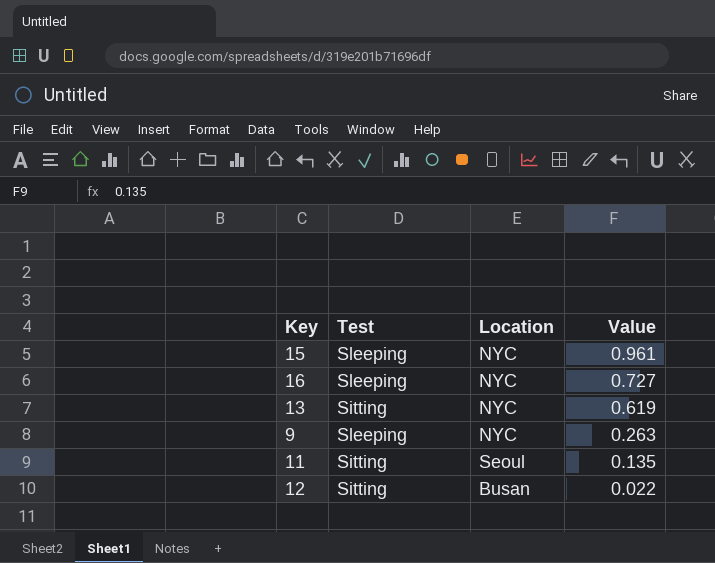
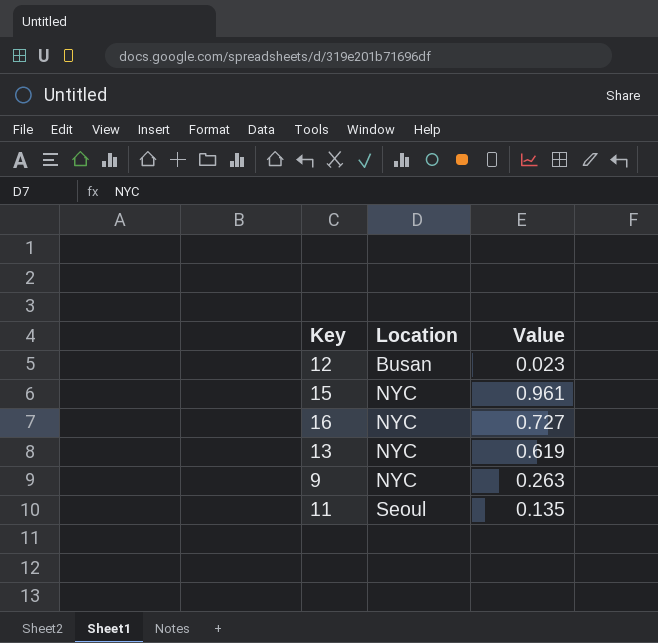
row order: Value descending -> Location ascending
column Test | position: 2 -> none
12 | Value: 0.022 -> 0.023

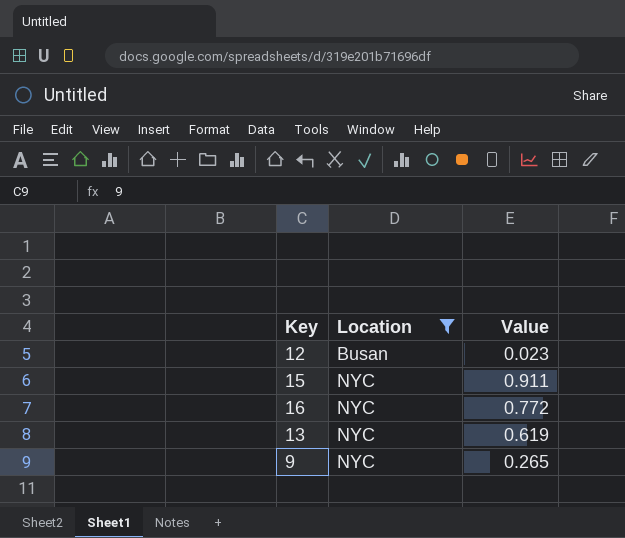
filter: none -> Location != Seoul
15 | Value: 0.961 -> 0.911
16 | Value: 0.727 -> 0.772
9 | Value: 0.263 -> 0.265

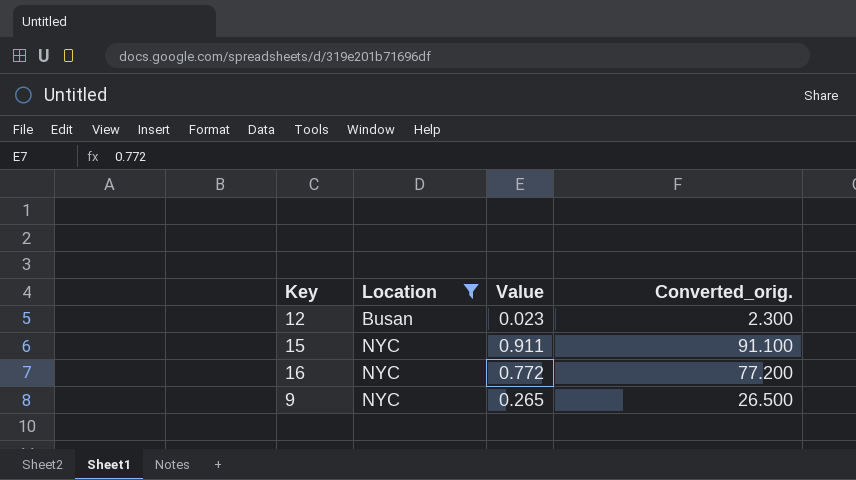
column Converted_orig. | formula: none -> [Value] * 100
row 13: NYC | 0.619 -> none

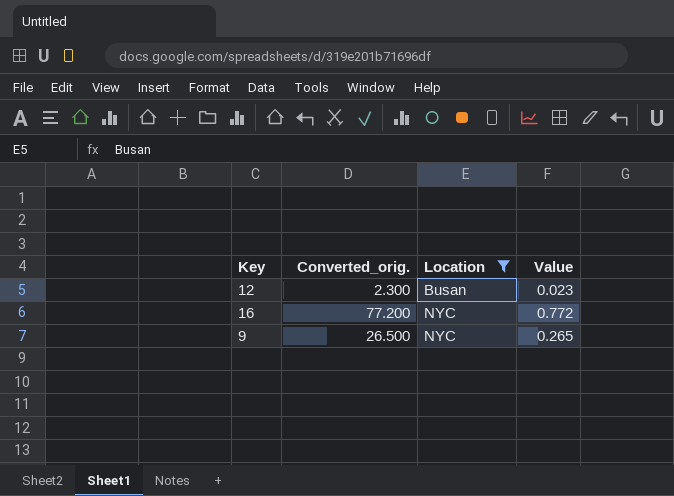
column Converted_orig. | position: 4 -> 2
row 15: NYC | 0.911 | 91.100 -> none

